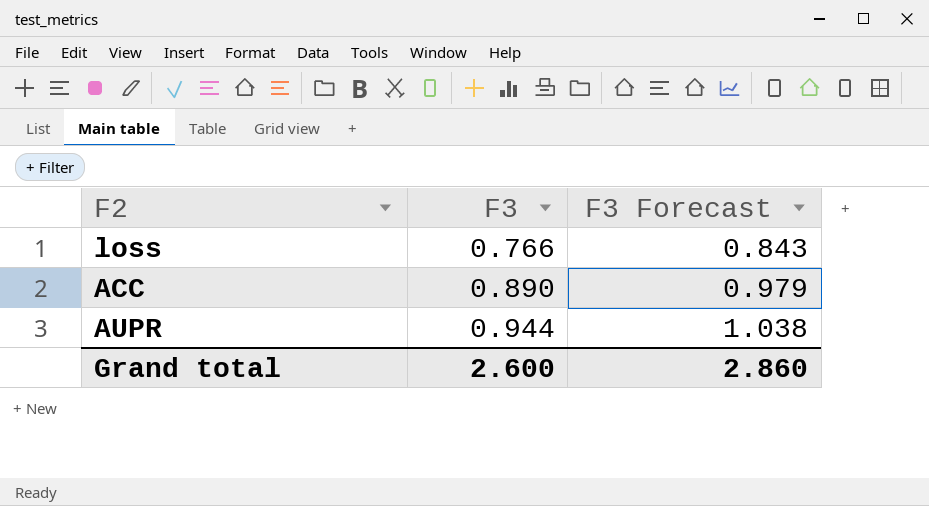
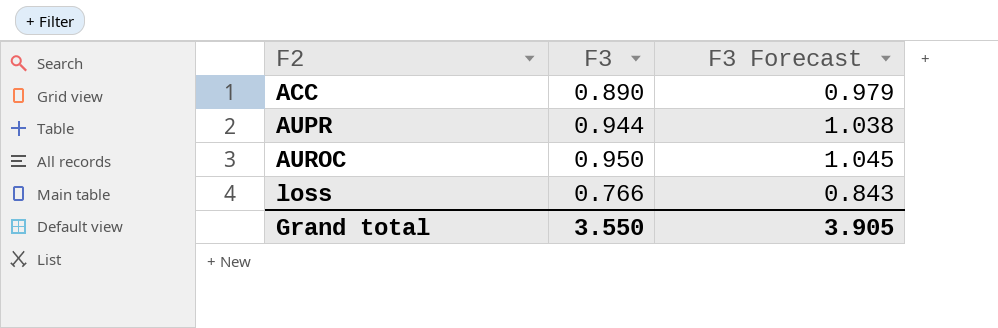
row order: F3 ascending -> F2 ascending
row AUROC: none -> 0.950 | 1.045
Grand total | F3: 2.600 -> 3.550
Grand total | F3 Forecast: 2.860 -> 3.905

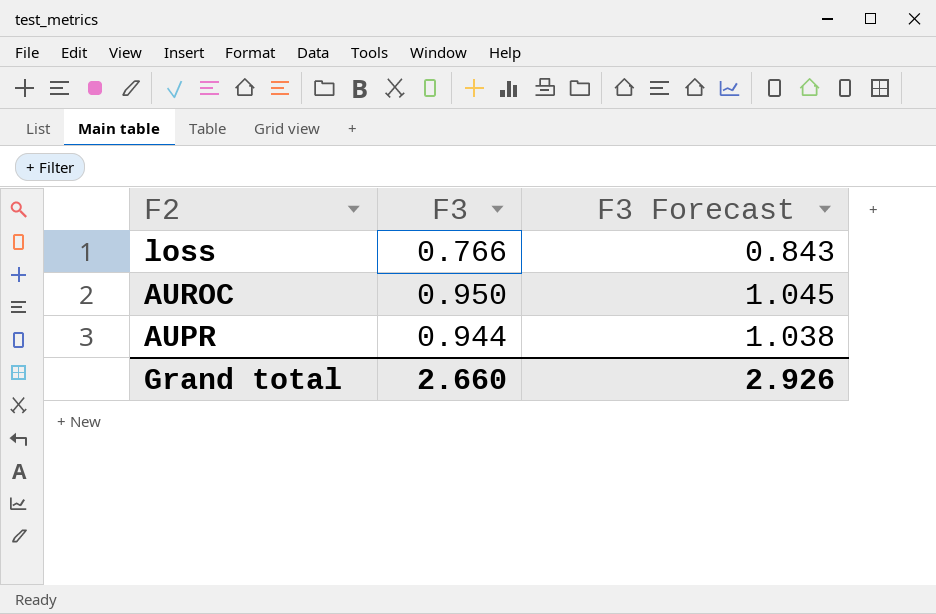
row order: F2 ascending -> F2 descending
row ACC: 0.890 | 0.979 -> none
Grand total | F3: 3.550 -> 2.660
Grand total | F3 Forecast: 3.905 -> 2.926

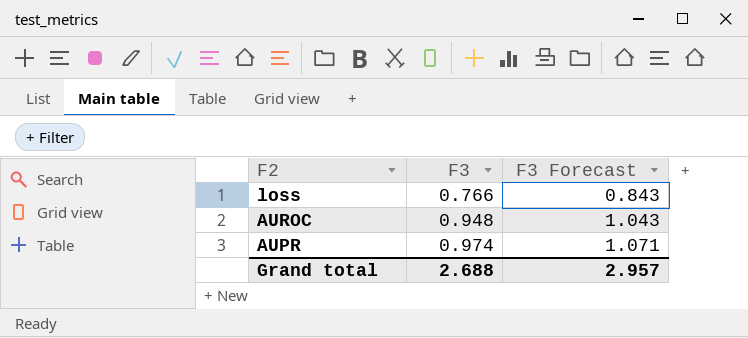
AUROC | F3: 0.950 -> 0.948
AUROC | F3 Forecast: 1.045 -> 1.043
AUPR | F3: 0.944 -> 0.974
AUPR | F3 Forecast: 1.038 -> 1.071
Grand total | F3: 2.660 -> 2.688
Grand total | F3 Forecast: 2.926 -> 2.957

